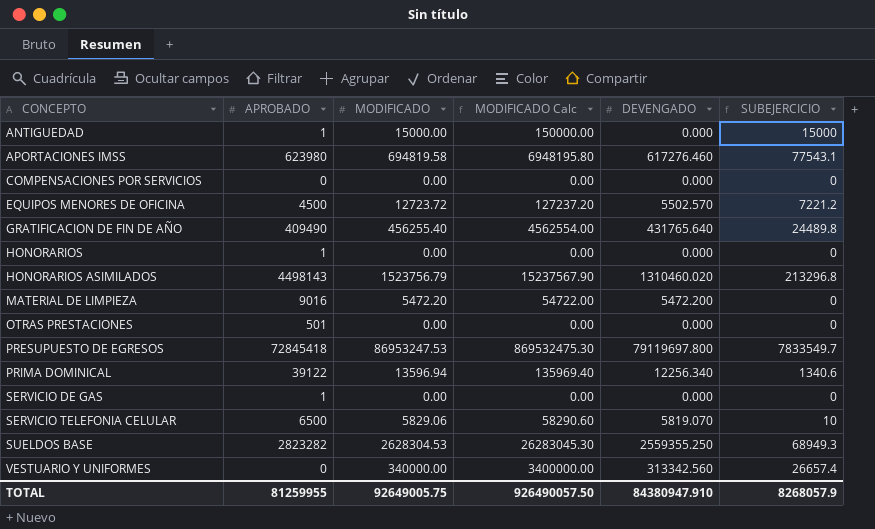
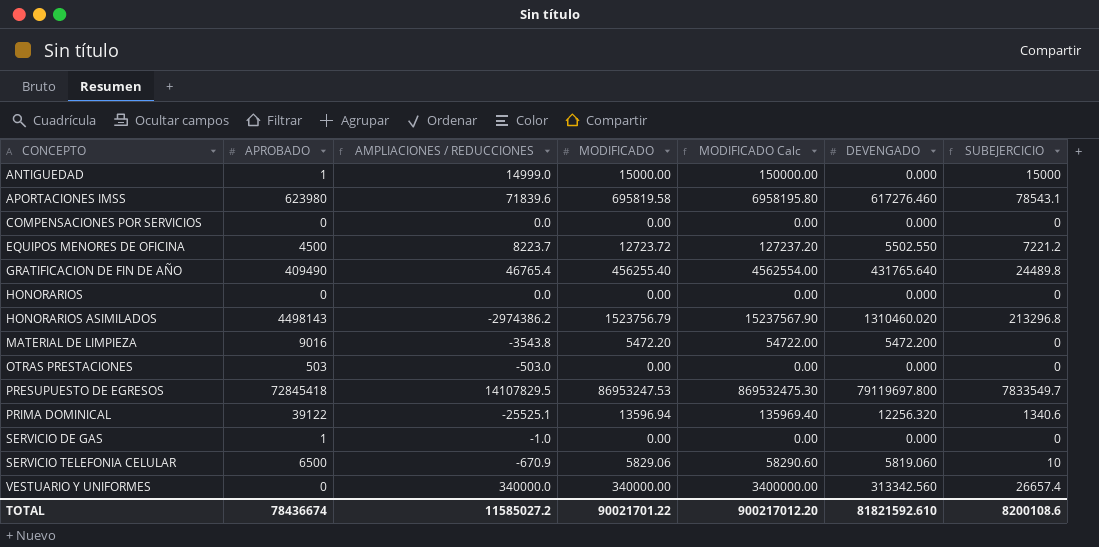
column AMPLIACIONES / REDUCCIONES | formula: none -> [MODIFICADO] - [APROBADO]
row SUELDOS BASE: 2823282 | 2628304.53 | 26283045.30 | 2559355.250 | 68949.3 -> none
APORTACIONES IMSS | MODIFICADO: 694819.58 -> 695819.58
APORTACIONES IMSS | MODIFICADO Calc: 6948195.80 -> 6958195.80
APORTACIONES IMSS | SUBEJERCICIO: 77543.1 -> 78543.1
EQUIPOS MENORES DE OFICINA | DEVENGADO: 5502.570 -> 5502.550
HONORARIOS | APROBADO: 1 -> 0
OTRAS PRESTACIONES | APROBADO: 501 -> 503
PRIMA DOMINICAL | DEVENGADO: 12256.340 -> 12256.320
SERVICIO TELEFONIA CELULAR | DEVENGADO: 5819.070 -> 5819.060
TOTAL | APROBADO: 81259955 -> 78436674
TOTAL | MODIFICADO: 92649005.75 -> 90021701.22
TOTAL | MODIFICADO Calc: 926490057.50 -> 900217012.20
TOTAL | DEVENGADO: 84380947.910 -> 81821592.610
TOTAL | SUBEJERCICIO: 8268057.9 -> 8200108.6

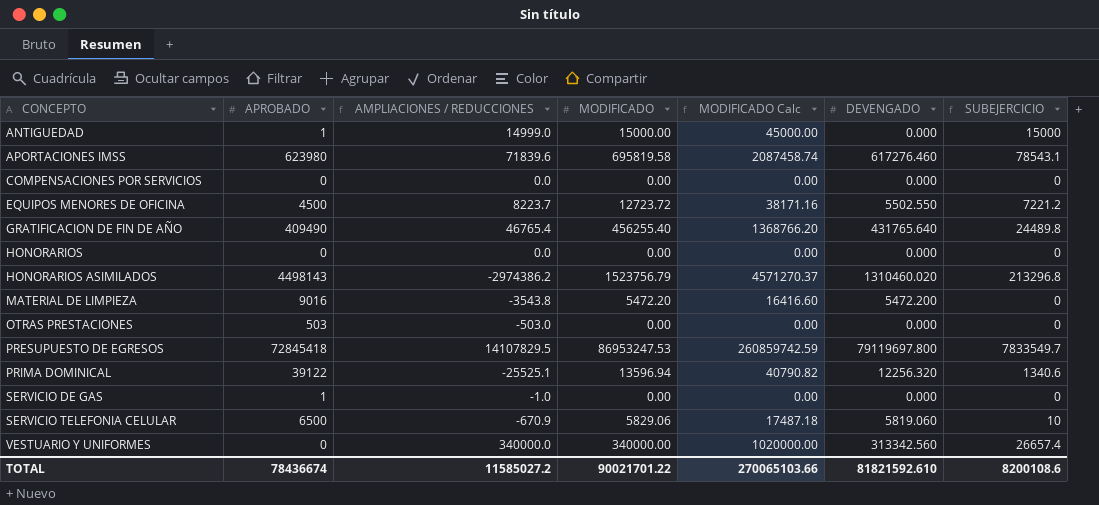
column MODIFICADO Calc | formula: [MODIFICADO] * 10 -> [MODIFICADO] * 3
TOTAL | MODIFICADO Calc: 900217012.20 -> 270065103.66

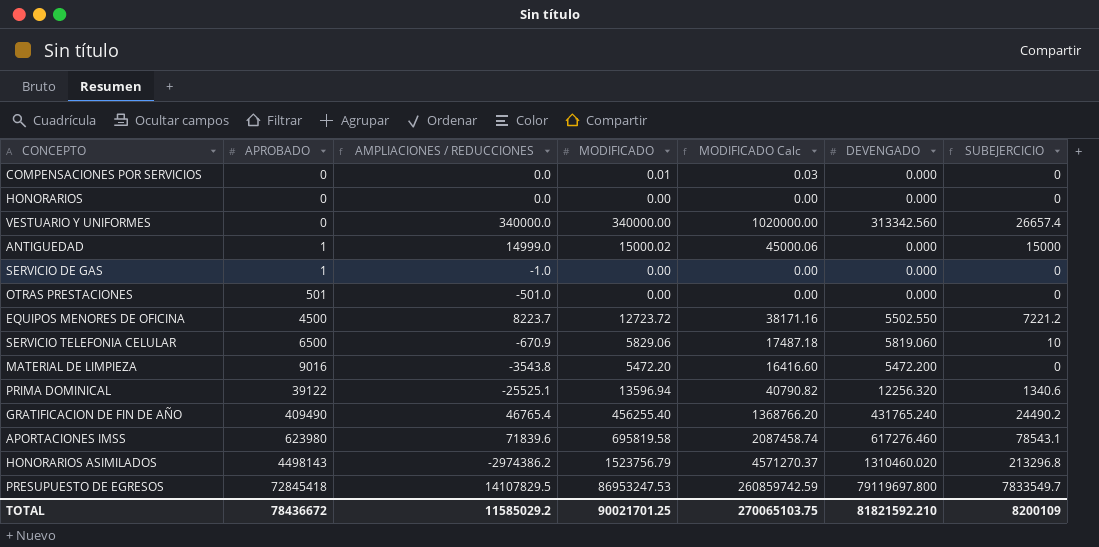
row order: CONCEPTO ascending -> APROBADO ascending
COMPENSACIONES POR SERVICIOS | MODIFICADO: 0.00 -> 0.01
COMPENSACIONES POR SERVICIOS | MODIFICADO Calc: 0.00 -> 0.03
ANTIGUEDAD | MODIFICADO: 15000.00 -> 15000.02
ANTIGUEDAD | MODIFICADO Calc: 45000.00 -> 45000.06
OTRAS PRESTACIONES | APROBADO: 503 -> 501
OTRAS PRESTACIONES | AMPLIACIONES / REDUCCIONES: -503.0 -> -501.0
GRATIFICACION DE FIN DE AÑO | DEVENGADO: 431765.640 -> 431765.240
GRATIFICACION DE FIN DE AÑO | SUBEJERCICIO: 24489.8 -> 24490.2
TOTAL | APROBADO: 78436674 -> 78436672
TOTAL | AMPLIACIONES / REDUCCIONES: 11585027.2 -> 11585029.2
TOTAL | MODIFICADO: 90021701.22 -> 90021701.25
TOTAL | MODIFICADO Calc: 270065103.66 -> 270065103.75
TOTAL | DEVENGADO: 81821592.610 -> 81821592.210
TOTAL | SUBEJERCICIO: 8200108.6 -> 8200109

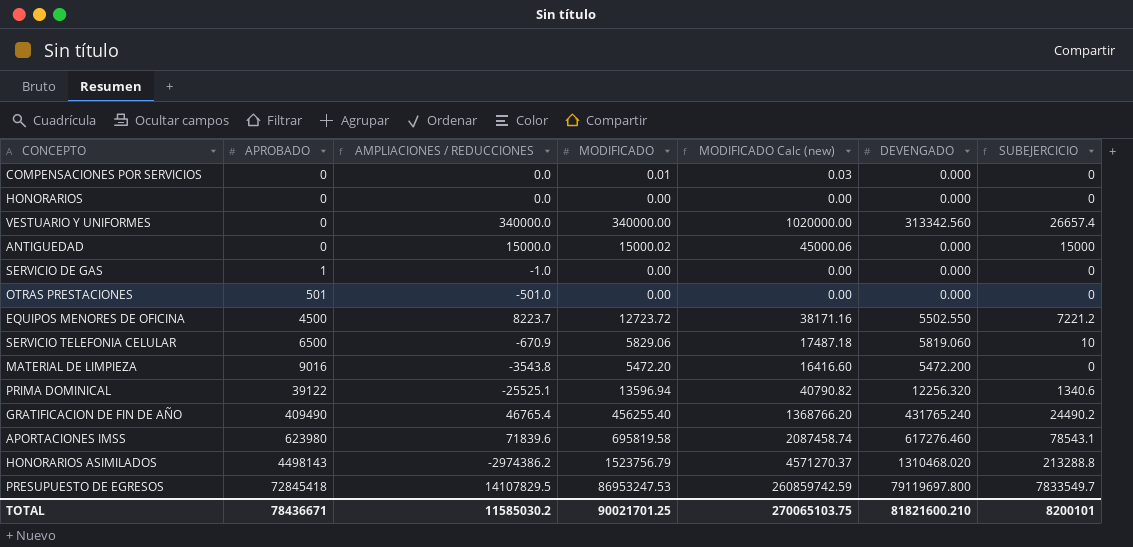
column name: MODIFICADO Calc -> MODIFICADO Calc (new)
ANTIGUEDAD | APROBADO: 1 -> 0
ANTIGUEDAD | AMPLIACIONES / REDUCCIONES: 14999.0 -> 15000.0
HONORARIOS ASIMILADOS | DEVENGADO: 1310460.020 -> 1310468.020
HONORARIOS ASIMILADOS | SUBEJERCICIO: 213296.8 -> 213288.8
TOTAL | APROBADO: 78436672 -> 78436671
TOTAL | AMPLIACIONES / REDUCCIONES: 11585029.2 -> 11585030.2
TOTAL | DEVENGADO: 81821592.210 -> 81821600.210
TOTAL | SUBEJERCICIO: 8200109 -> 8200101

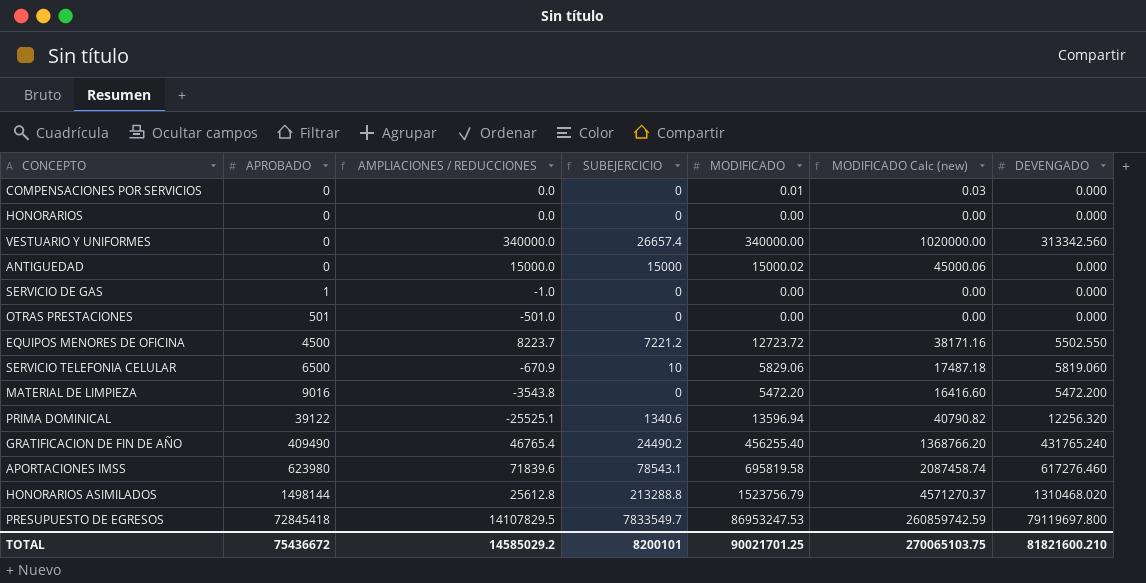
column SUBEJERCICIO | position: 7 -> 4
HONORARIOS ASIMILADOS | APROBADO: 4498143 -> 1498144
HONORARIOS ASIMILADOS | AMPLIACIONES / REDUCCIONES: -2974386.2 -> 25612.8
TOTAL | APROBADO: 78436671 -> 75436672
TOTAL | AMPLIACIONES / REDUCCIONES: 11585030.2 -> 14585029.2

